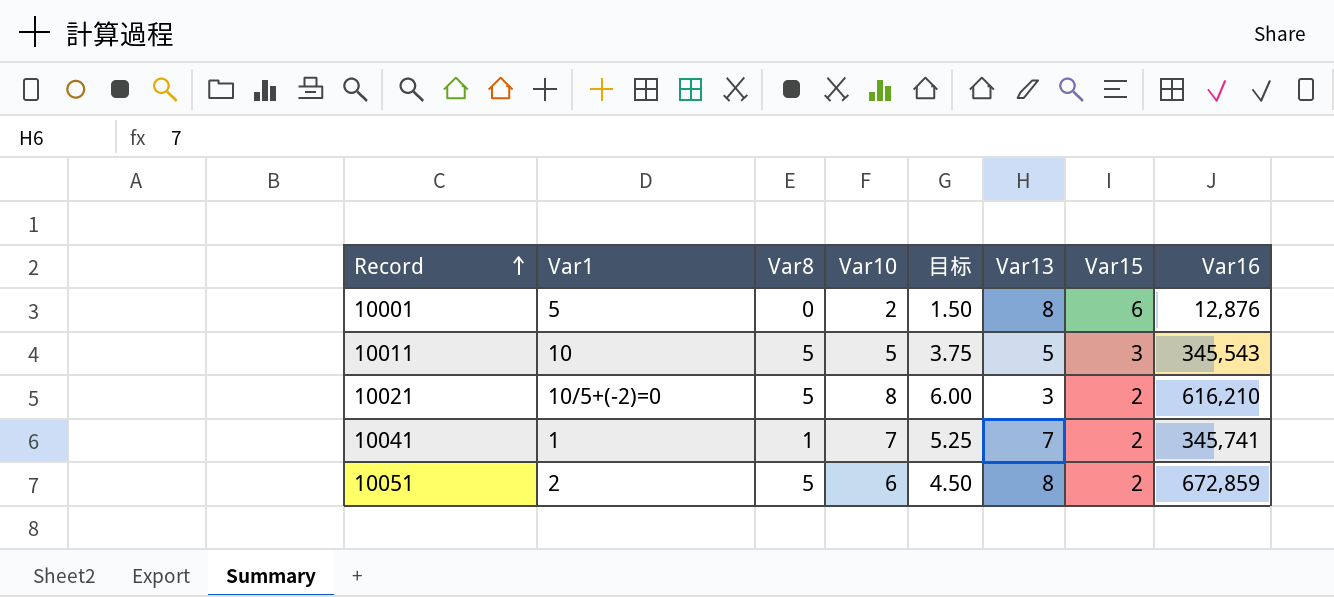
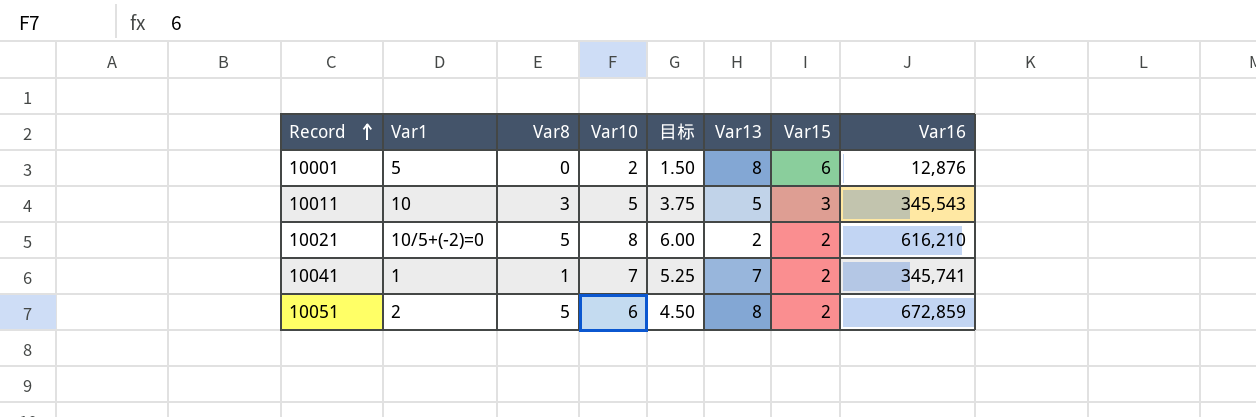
10011 | Var8: 5 -> 3
10021 | Var13: 3 -> 2

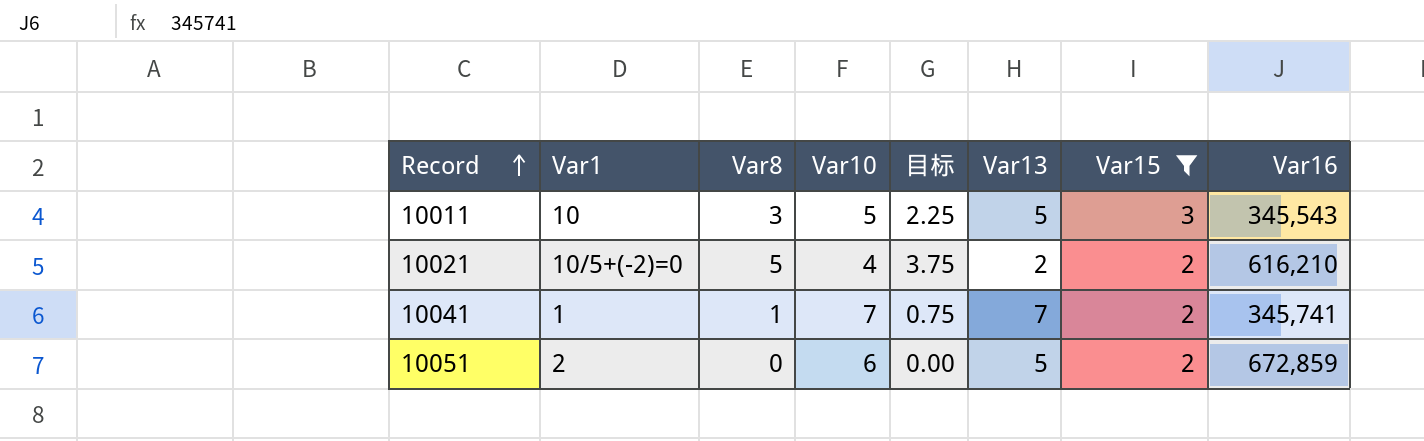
filter: none -> Var15 != 6
column 目标 | formula: [Var10] * 0.75 -> [Var8] * 0.75
10021 | Var10: 8 -> 4
10051 | Var8: 5 -> 0
10051 | Var13: 8 -> 5

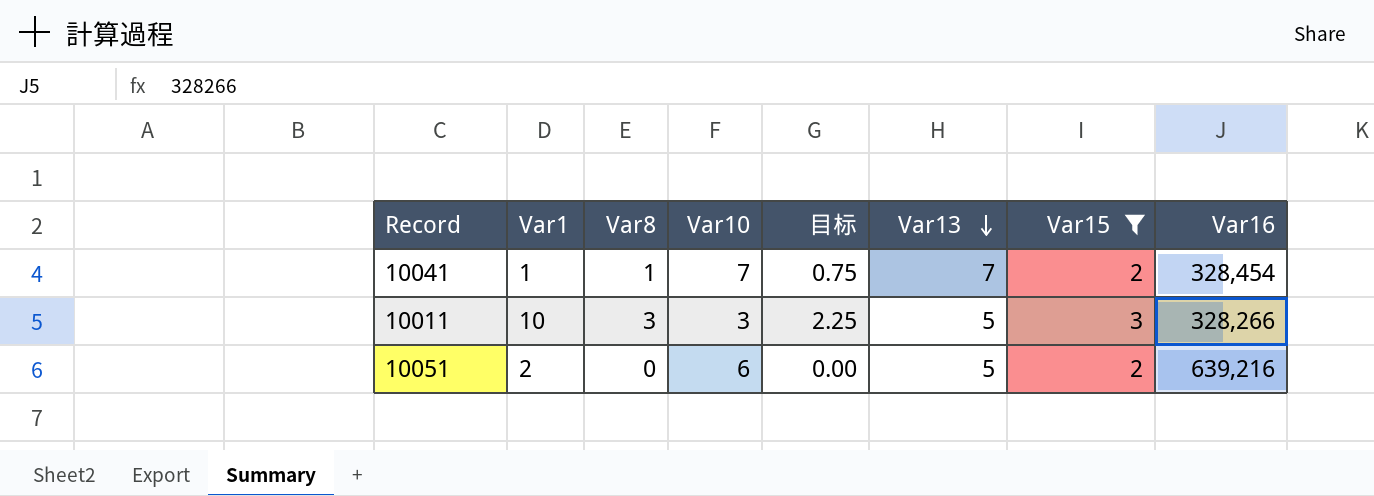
row order: Record ascending -> Var13 descending
row 10021: 10/5+(-2)=0 | 5 | 4 | 3.75 | 2 | 2 | 616,210 -> none
10041 | Var16: 345,741 -> 328,454
10011 | Var10: 5 -> 3
10011 | Var16: 345,543 -> 328,266
10051 | Var16: 672,859 -> 639,216

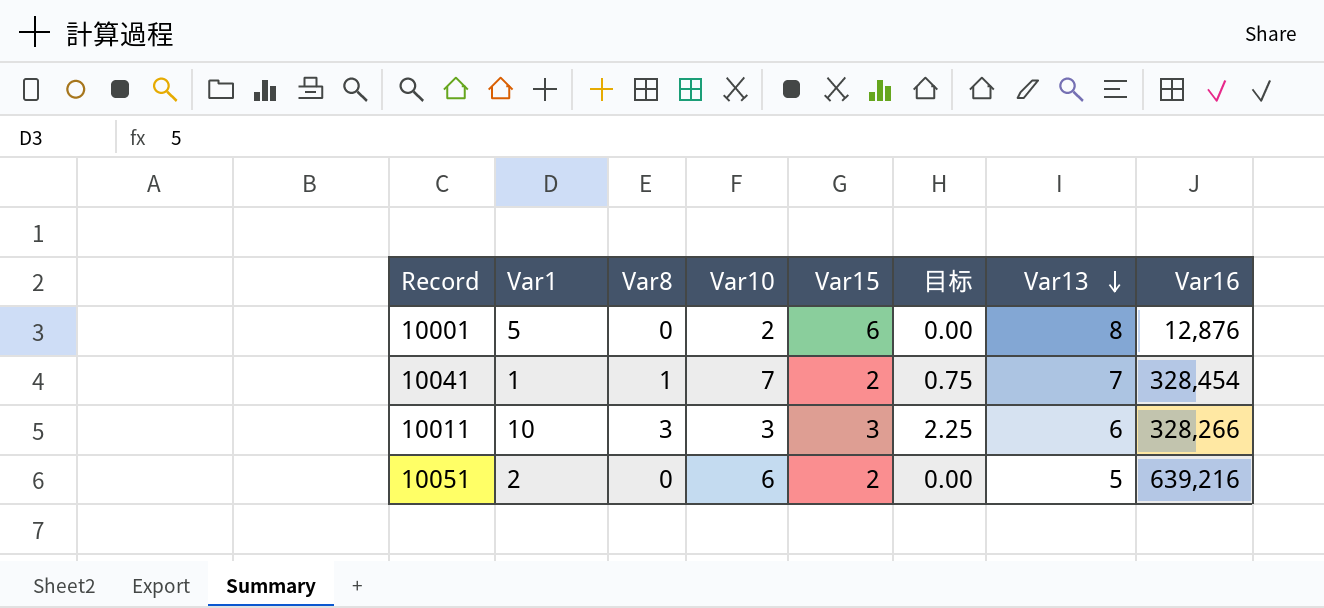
filter: Var15 != 6 -> none
column Var15 | position: 7 -> 5
10011 | Var13: 5 -> 6

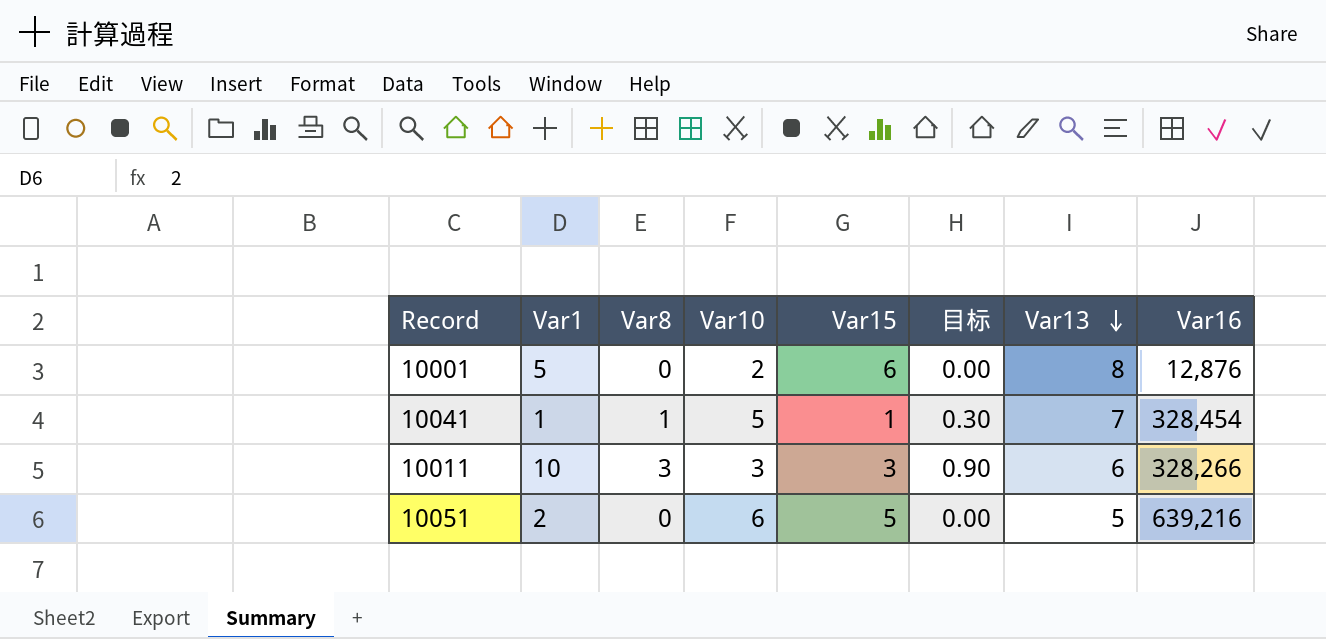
column 目标 | formula: [Var8] * 0.75 -> [Var8] * 0.3
10041 | Var10: 7 -> 5
10041 | Var15: 2 -> 1
10051 | Var15: 2 -> 5

